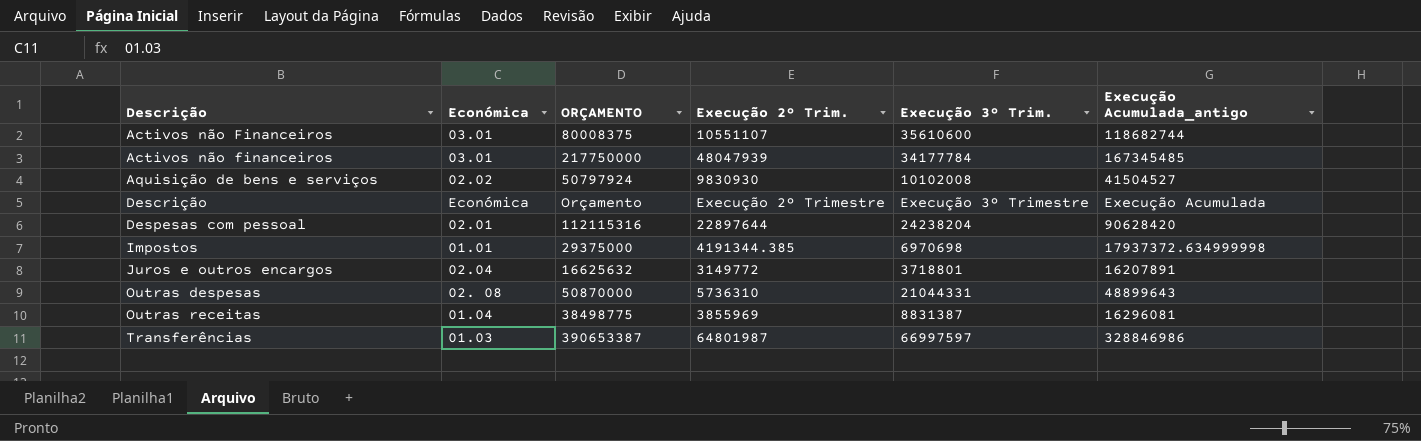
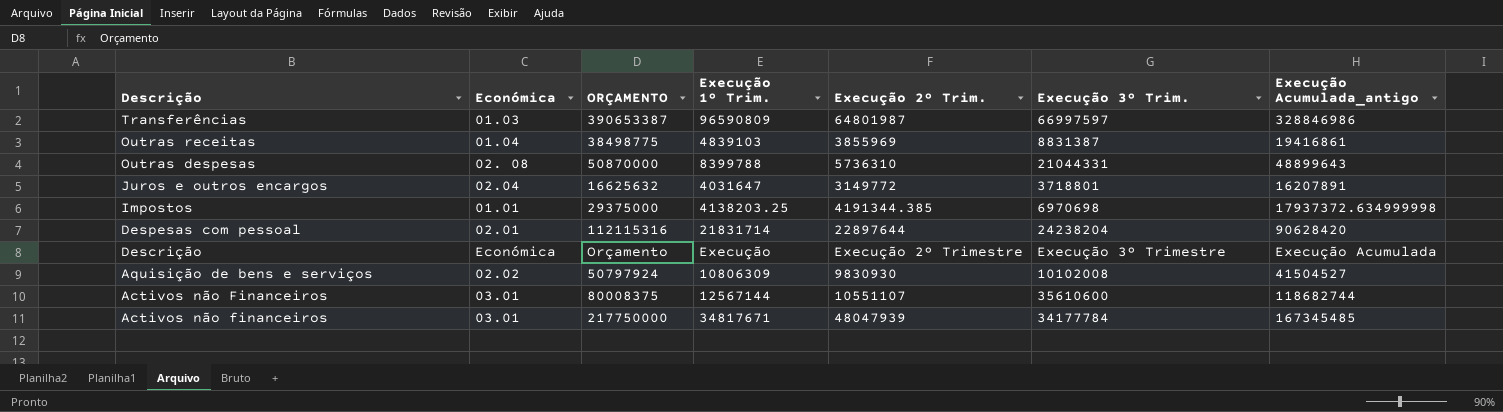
row order: Descrição ascending -> Descrição descending
column Execução 1º Trim. | position: none -> 4
Outras receitas | Execução Acumulada_antigo: 16296081 -> 19416861

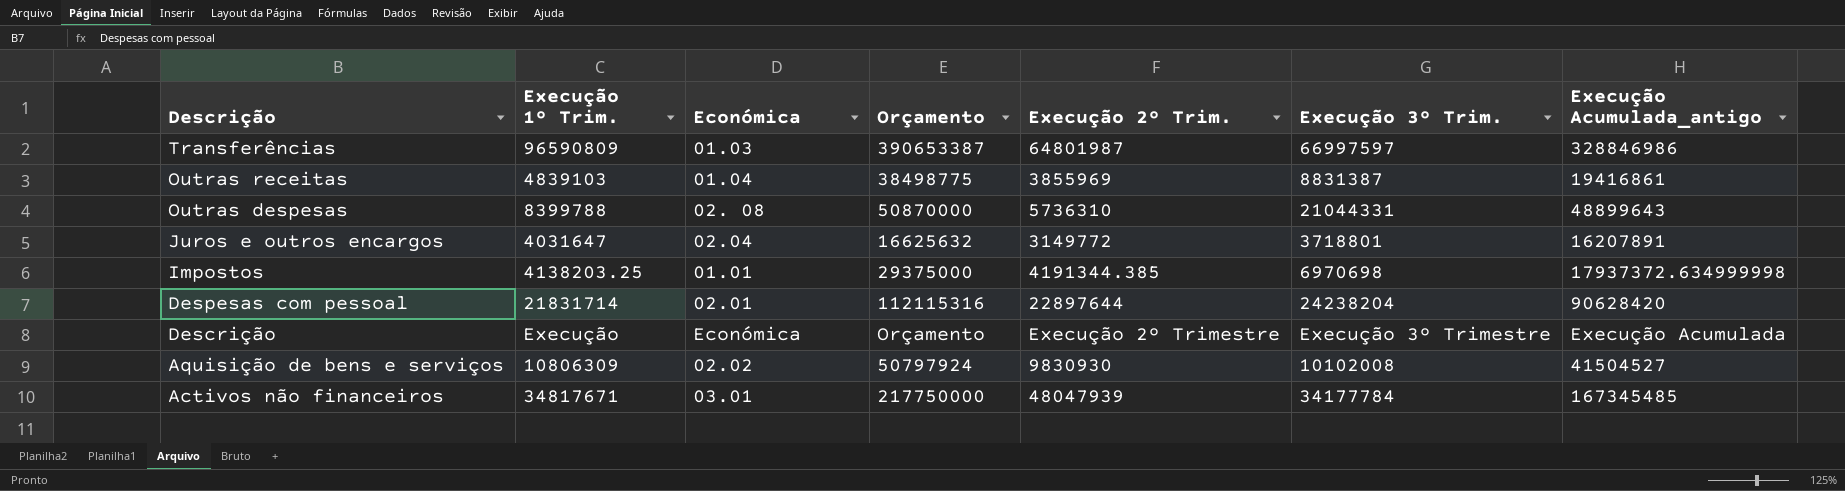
column Execução 1º Trim. | position: 4 -> 2
column name: ORÇAMENTO -> Orçamento
row Activos não Financeiros: 03.01 | 80008375 | 12567144 | 10551107 | 35610600 | 118682744 -> none

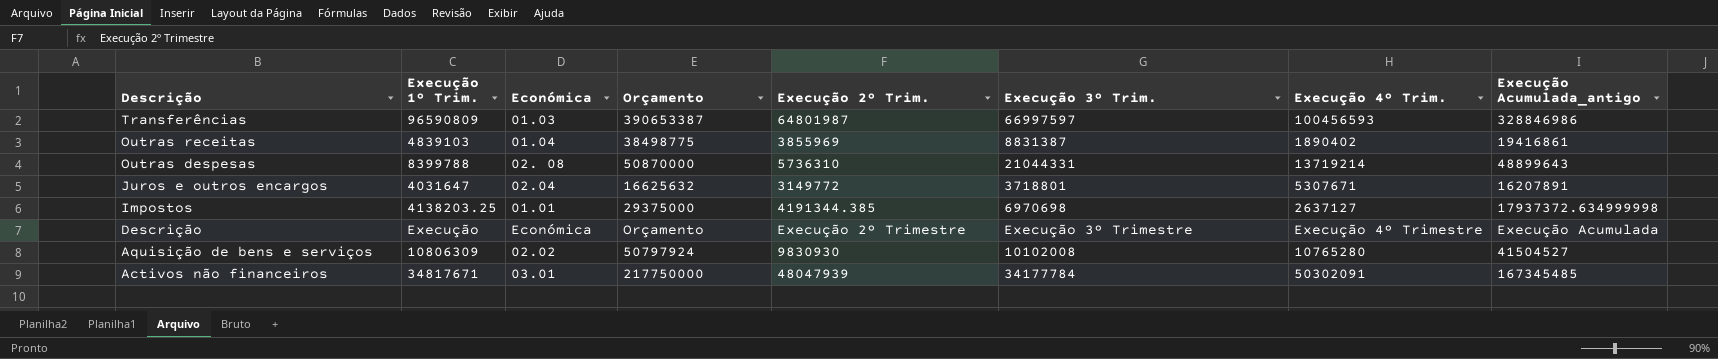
column Execução 4º Trim. | position: none -> 7
row Despesas com pessoal: 21831714 | 02.01 | 112115316 | 22897644 | 24238204 | 90628420 -> none

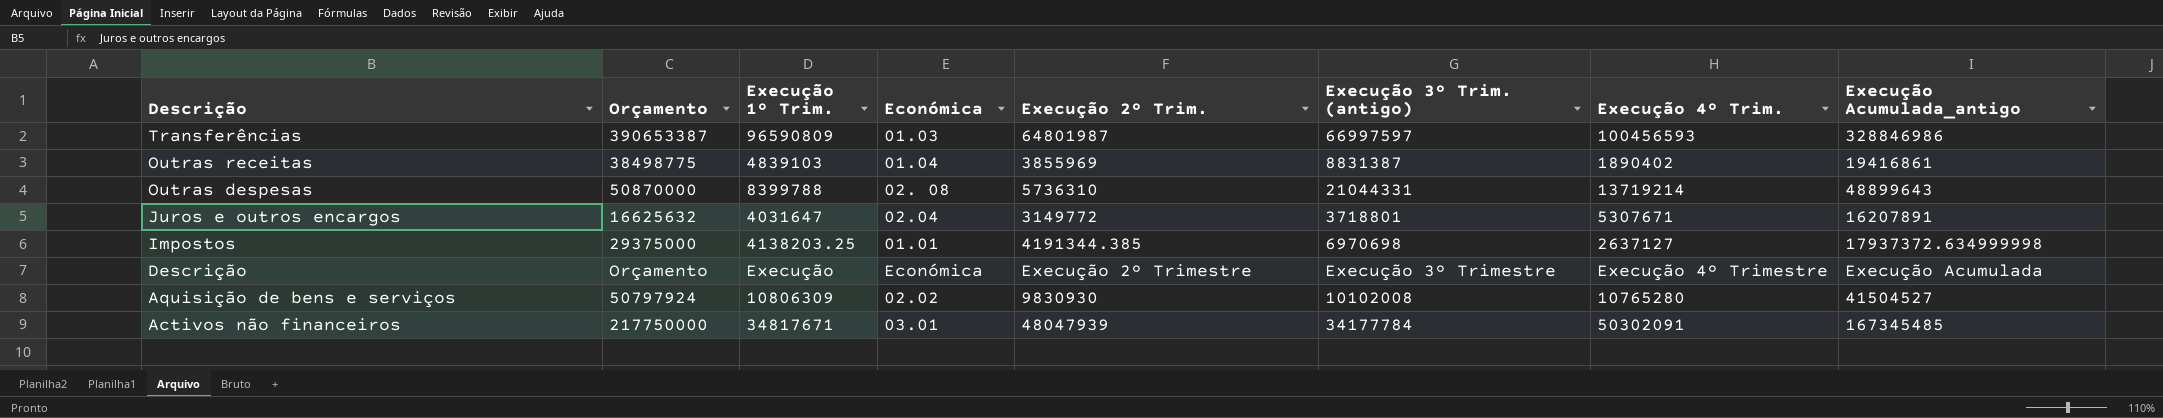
column Orçamento | position: 4 -> 2
column name: Execução 3º Trim. -> Execução 3º Trim. (antigo)

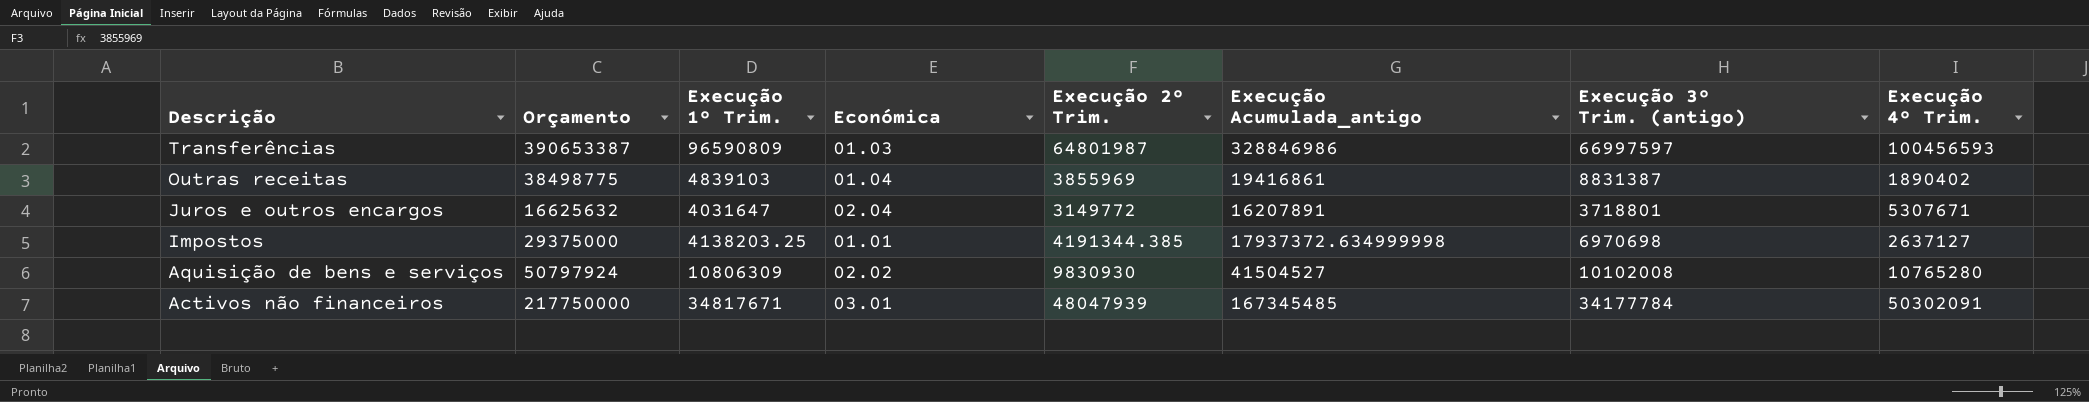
column Execução Acumulada_antigo | position: 8 -> 6
row Outras despesas: 50870000 | 8399788 | 02. 08 | 5736310 | 21044331 | 13719214 | 48899643 -> none
row Descrição: Orçamento | Execução | Económica | Execução 2º Trimestre | Execução 3º Trimestre | Execução 4º Trimestre | Execução Acumulada -> none

